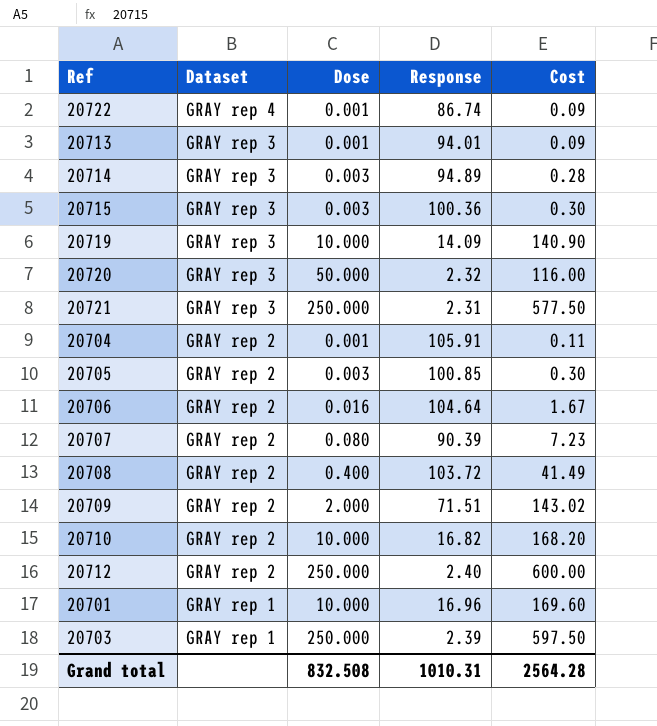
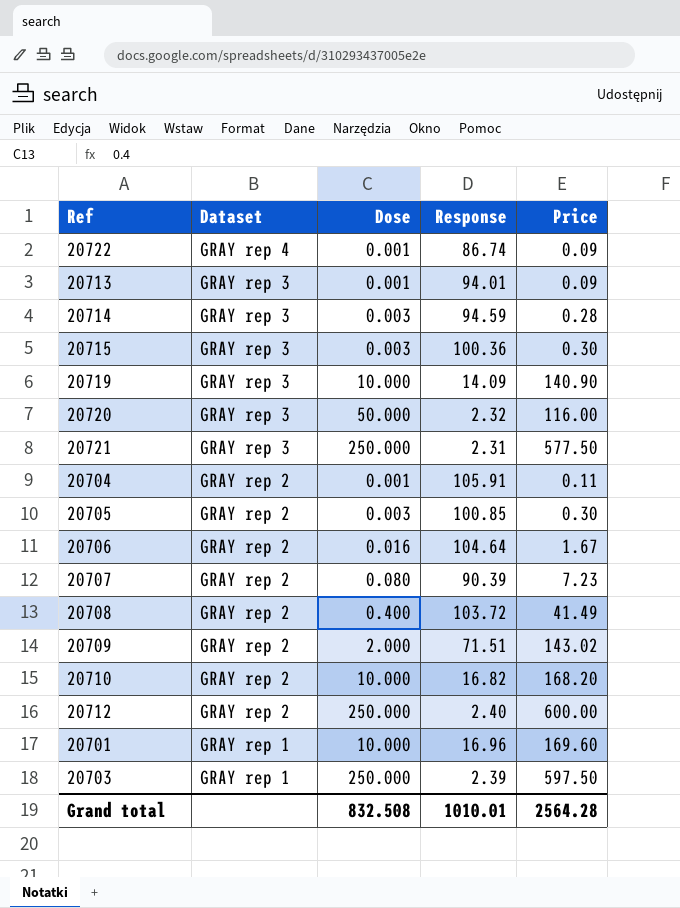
column name: Cost -> Price
20714 | Response: 94.89 -> 94.59
Grand total | Response: 1010.31 -> 1010.01

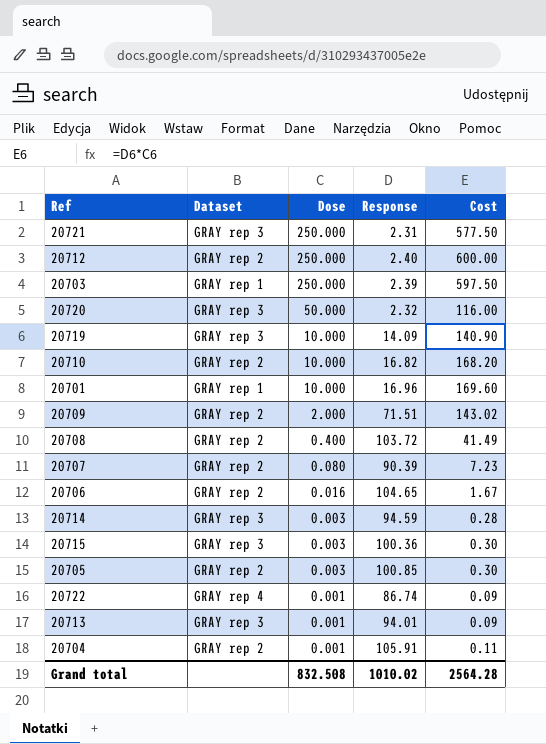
row order: Dataset descending -> Dose descending
column name: Price -> Cost
20706 | Response: 104.64 -> 104.65
Grand total | Response: 1010.01 -> 1010.02

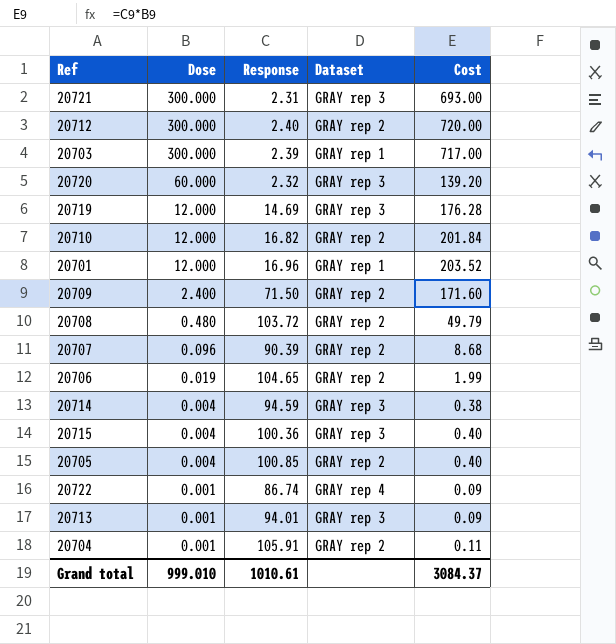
column Dataset | position: 2 -> 4
20721 | Dose: 250.000 -> 300.000
20721 | Cost: 577.50 -> 693.00
20712 | Dose: 250.000 -> 300.000
20712 | Cost: 600.00 -> 720.00
20703 | Dose: 250.000 -> 300.000
20703 | Cost: 597.50 -> 717.00
20720 | Dose: 50.000 -> 60.000
20720 | Cost: 116.00 -> 139.20
20719 | Dose: 10.000 -> 12.000
20719 | Response: 14.09 -> 14.69
20719 | Cost: 140.90 -> 176.28
20710 | Dose: 10.000 -> 12.000
20710 | Cost: 168.20 -> 201.84
20701 | Dose: 10.000 -> 12.000
20701 | Cost: 169.60 -> 203.52
20709 | Dose: 2.000 -> 2.400
20709 | Response: 71.51 -> 71.50
20709 | Cost: 143.02 -> 171.60
20708 | Dose: 0.400 -> 0.480
20708 | Cost: 41.49 -> 49.79
20707 | Dose: 0.080 -> 0.096
20707 | Cost: 7.23 -> 8.68
20706 | Dose: 0.016 -> 0.019
20706 | Cost: 1.67 -> 1.99
20714 | Dose: 0.003 -> 0.004
20714 | Cost: 0.28 -> 0.38
20715 | Dose: 0.003 -> 0.004
20715 | Cost: 0.30 -> 0.40
20705 | Dose: 0.003 -> 0.004
20705 | Cost: 0.30 -> 0.40
Grand total | Dose: 832.508 -> 999.010
Grand total | Response: 1010.02 -> 1010.61
Grand total | Cost: 2564.28 -> 3084.37

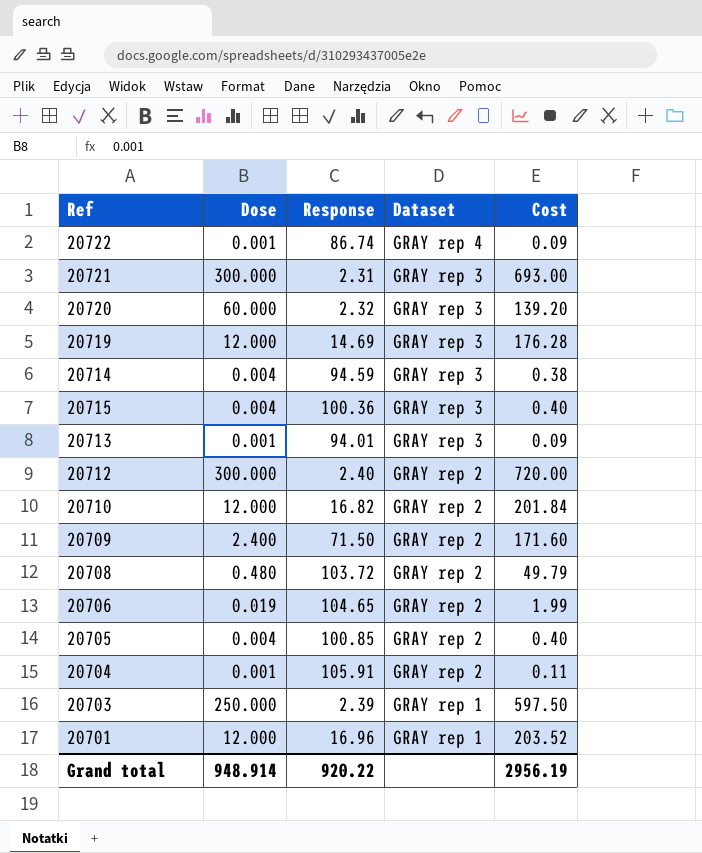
row order: Dose descending -> Dataset descending
row 20707: 0.096 | 90.39 | GRAY rep 2 | 8.68 -> none
20703 | Dose: 300.000 -> 250.000
20703 | Cost: 717.00 -> 597.50
Grand total | Dose: 999.010 -> 948.914
Grand total | Response: 1010.61 -> 920.22
Grand total | Cost: 3084.37 -> 2956.19

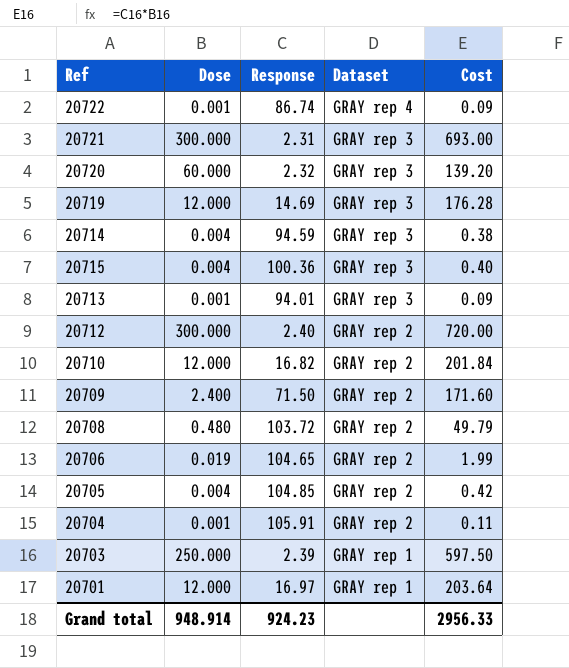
20705 | Response: 100.85 -> 104.85
20705 | Cost: 0.40 -> 0.42
20701 | Response: 16.96 -> 16.97
20701 | Cost: 203.52 -> 203.64
Grand total | Response: 920.22 -> 924.23
Grand total | Cost: 2956.19 -> 2956.33

